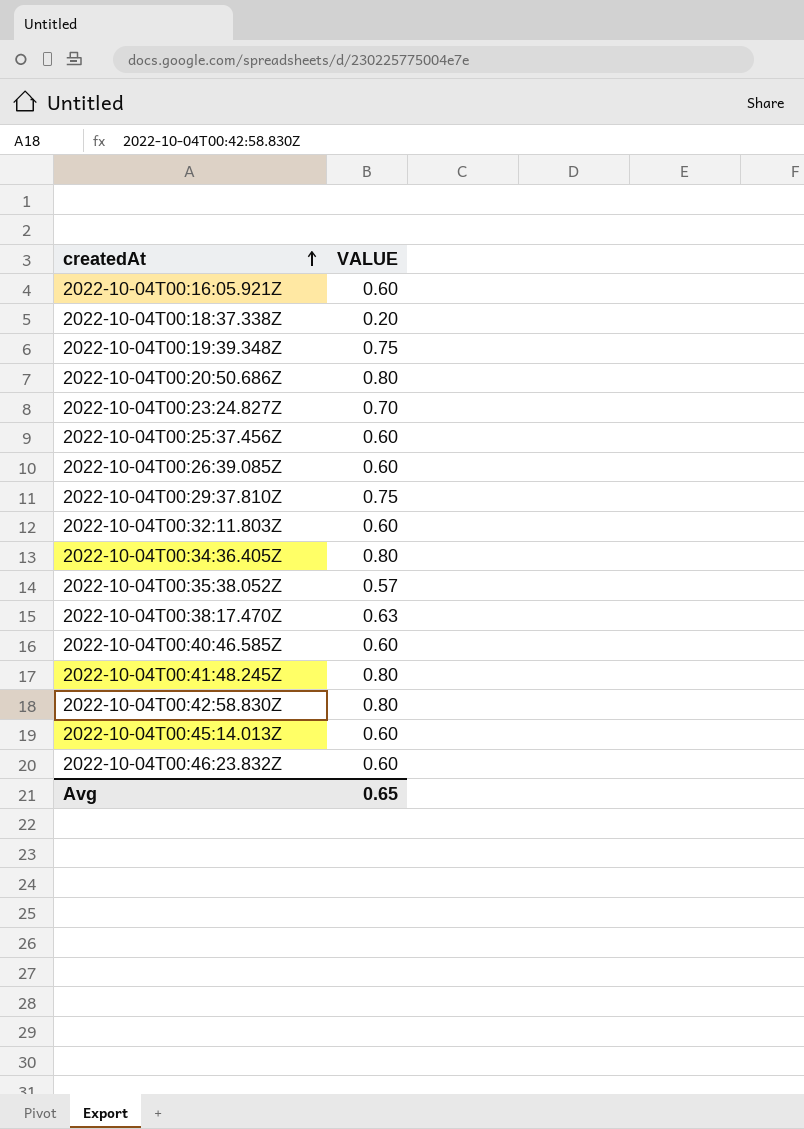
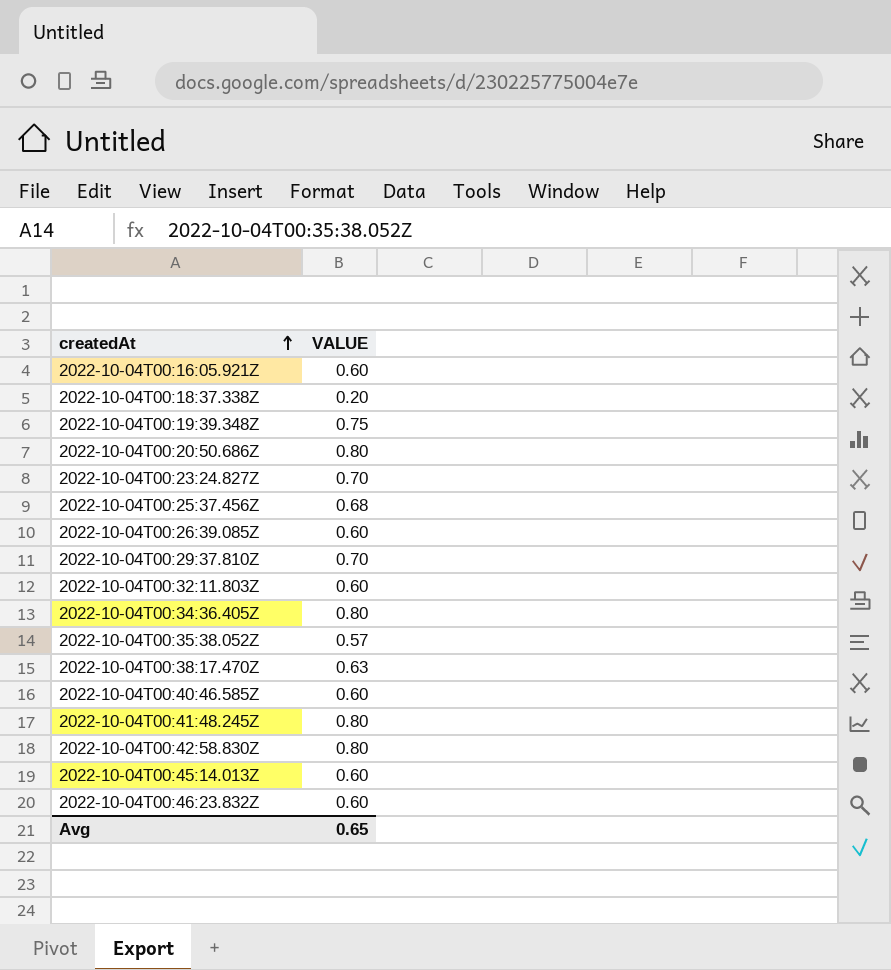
2022-10-04T00:25:37.456Z | VALUE: 0.60 -> 0.68
2022-10-04T00:29:37.810Z | VALUE: 0.75 -> 0.70

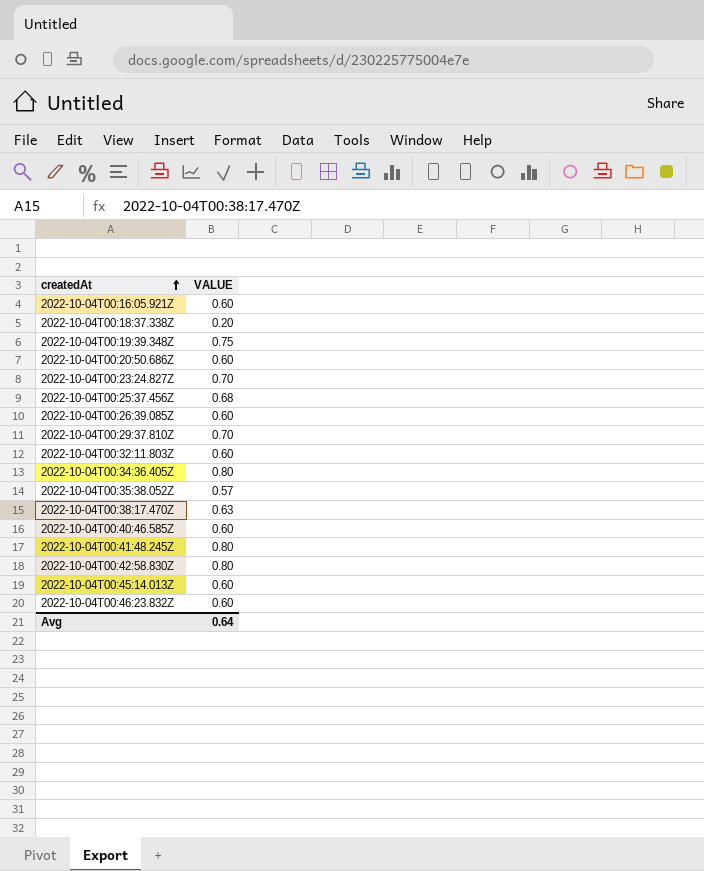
2022-10-04T00:20:50.686Z | VALUE: 0.80 -> 0.60
Avg | VALUE: 0.65 -> 0.64

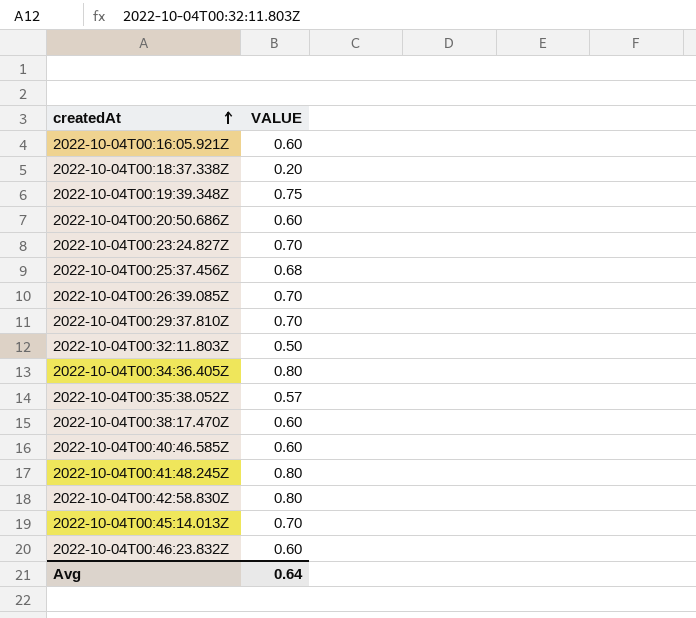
2022-10-04T00:26:39.085Z | VALUE: 0.60 -> 0.70
2022-10-04T00:32:11.803Z | VALUE: 0.60 -> 0.50
2022-10-04T00:38:17.470Z | VALUE: 0.63 -> 0.60
2022-10-04T00:45:14.013Z | VALUE: 0.60 -> 0.70

